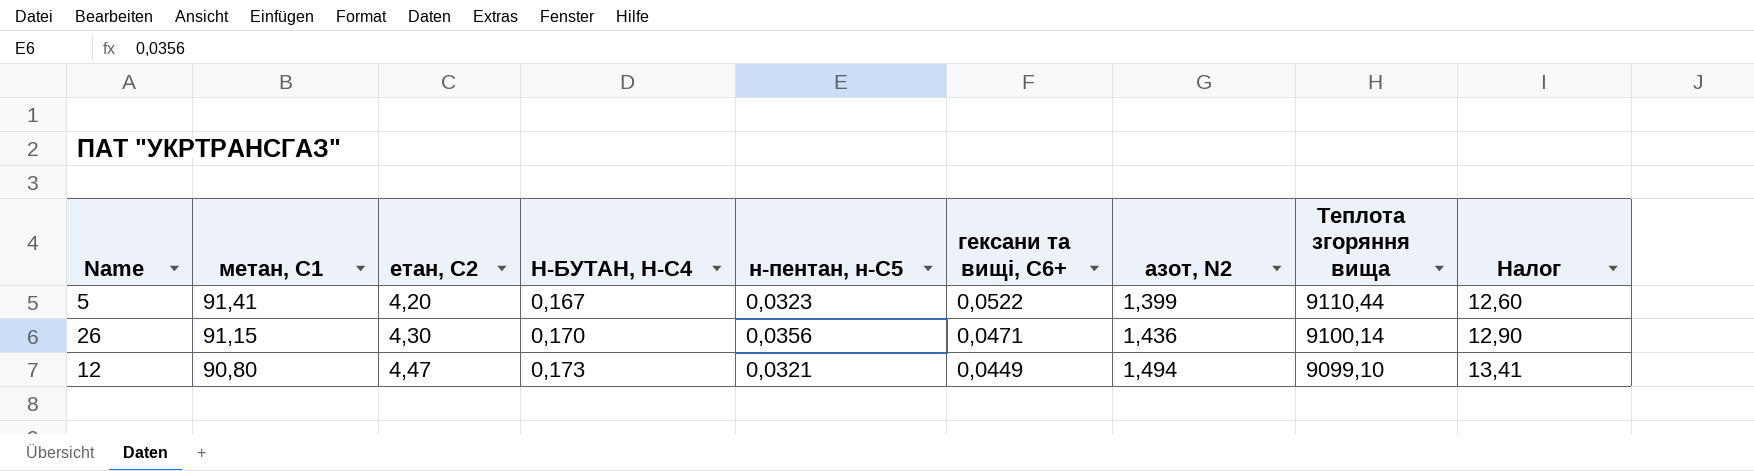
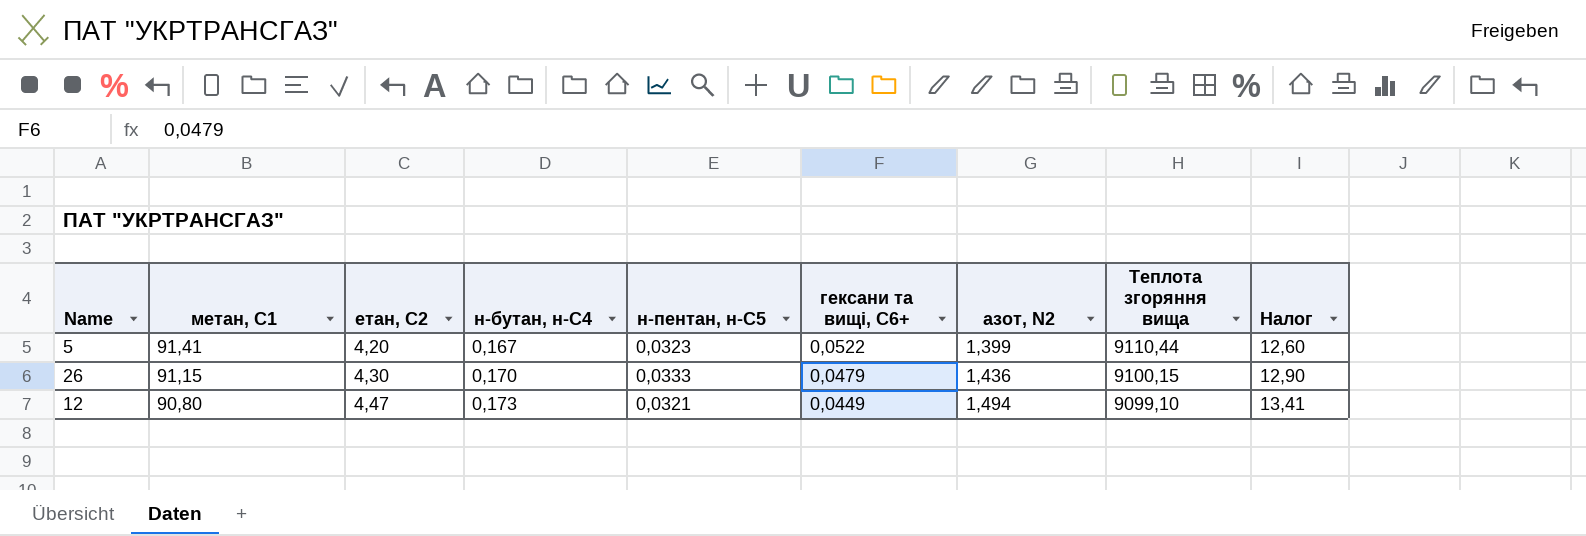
column name: Н-БУТАН, Н-С4 -> н-бутан, н-С4
26 | н-пентан, н-С5: 0,0356 -> 0,0333
26 | гексани та вищі, С6+: 0,0471 -> 0,0479
26 | Теплота згоряння вища: 9100,14 -> 9100,15

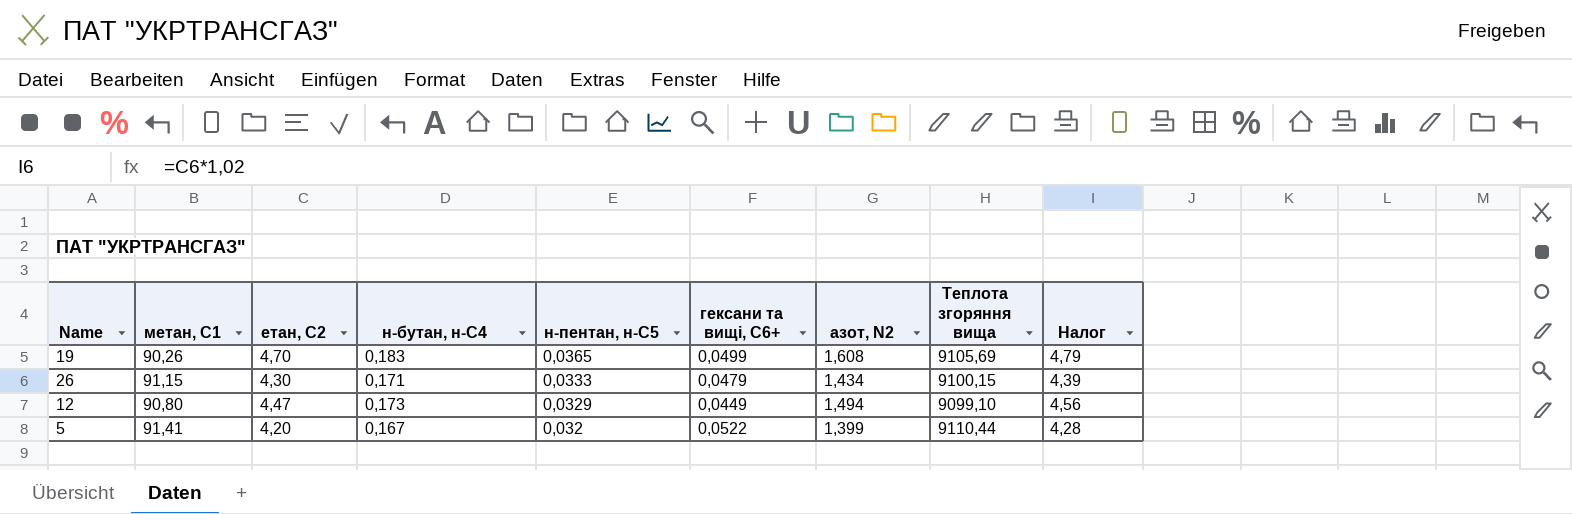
row order: метан, С1 descending -> н-пентан, н-С5 descending
column Налог | formula: [етан, С2] * 3 -> [етан, С2] * 1,02
row 19: none -> 90,26 | 4,70 | 0,183 | 0,0365 | 0,0499 | 1,608 | 9105,69 | 4,79
26 | н-бутан, н-С4: 0,170 -> 0,171
26 | азот, N2: 1,436 -> 1,434
12 | н-пентан, н-С5: 0,0321 -> 0,0329
5 | н-пентан, н-С5: 0,0323 -> 0,032

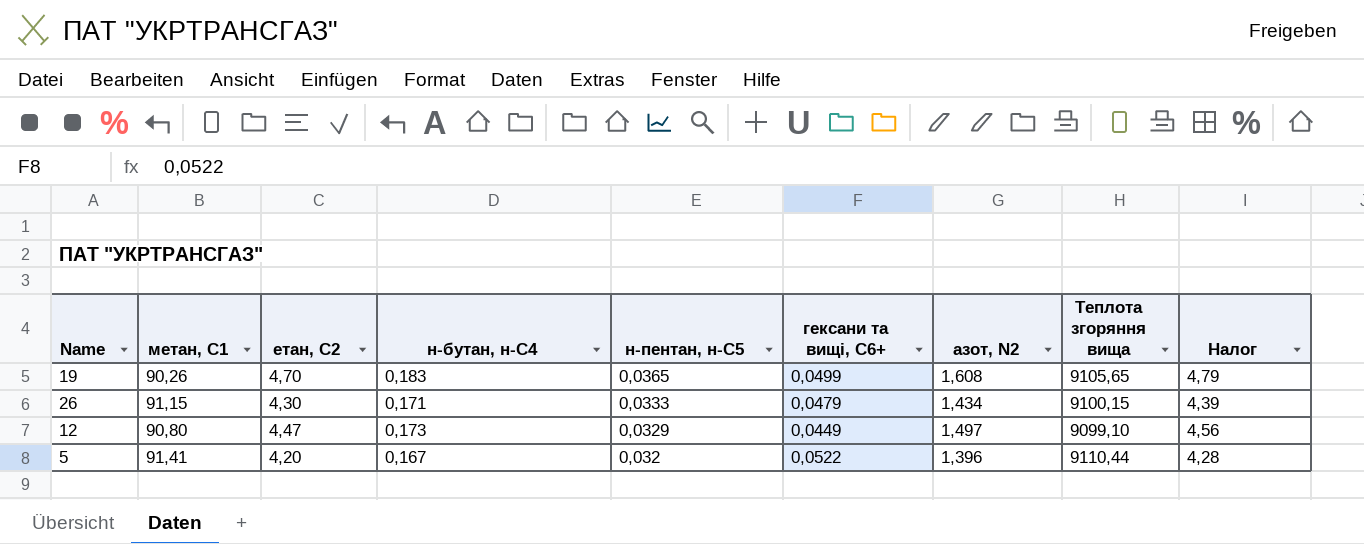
19 | Теплота згоряння вища: 9105,69 -> 9105,65
12 | азот, N2: 1,494 -> 1,497
5 | азот, N2: 1,399 -> 1,396

